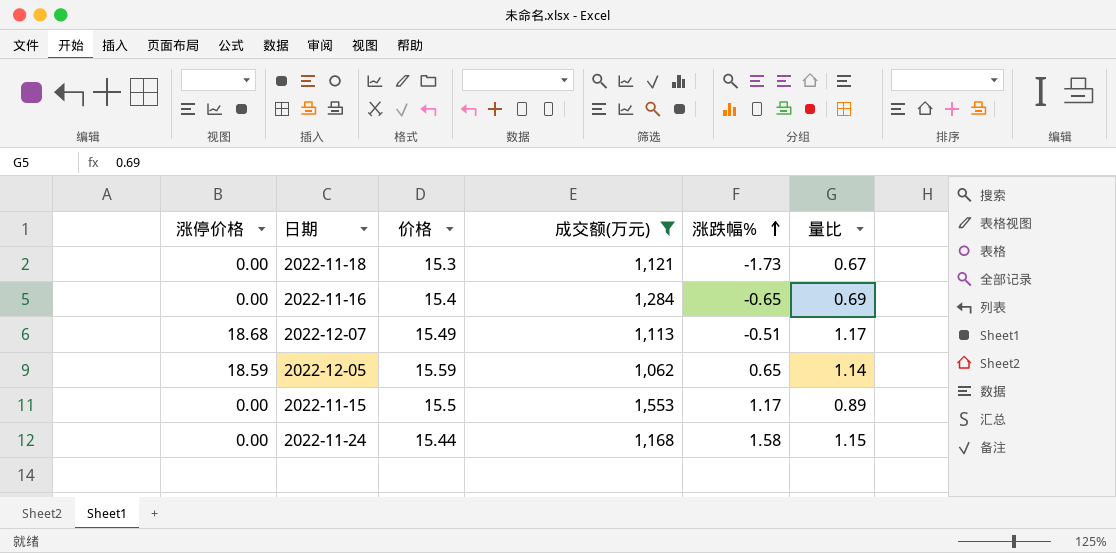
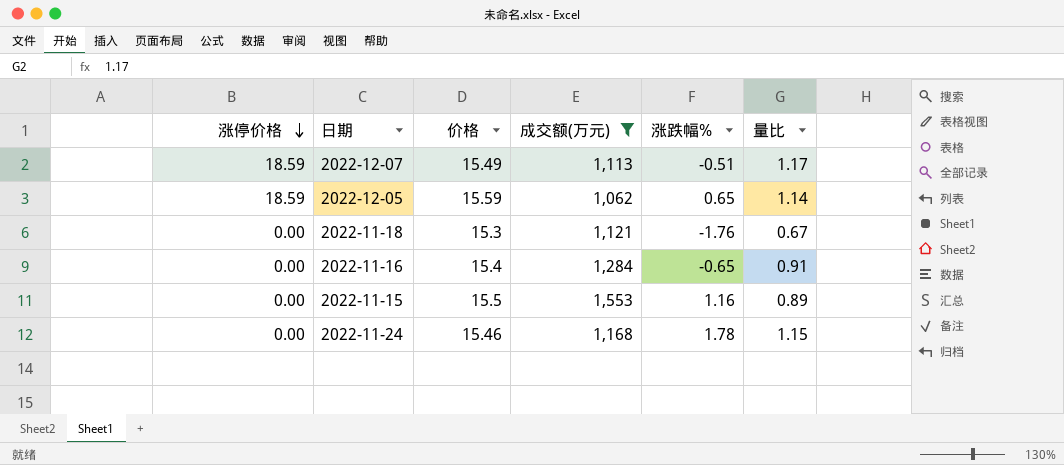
row order: 涨跌幅% ascending -> 涨停价格 descending
2022-12-07 | 涨停价格: 18.68 -> 18.59
2022-11-18 | 涨跌幅%: -1.73 -> -1.76
2022-11-16 | 量比: 0.69 -> 0.91
2022-11-15 | 涨跌幅%: 1.17 -> 1.16
2022-11-24 | 价格: 15.44 -> 15.46
2022-11-24 | 涨跌幅%: 1.58 -> 1.78

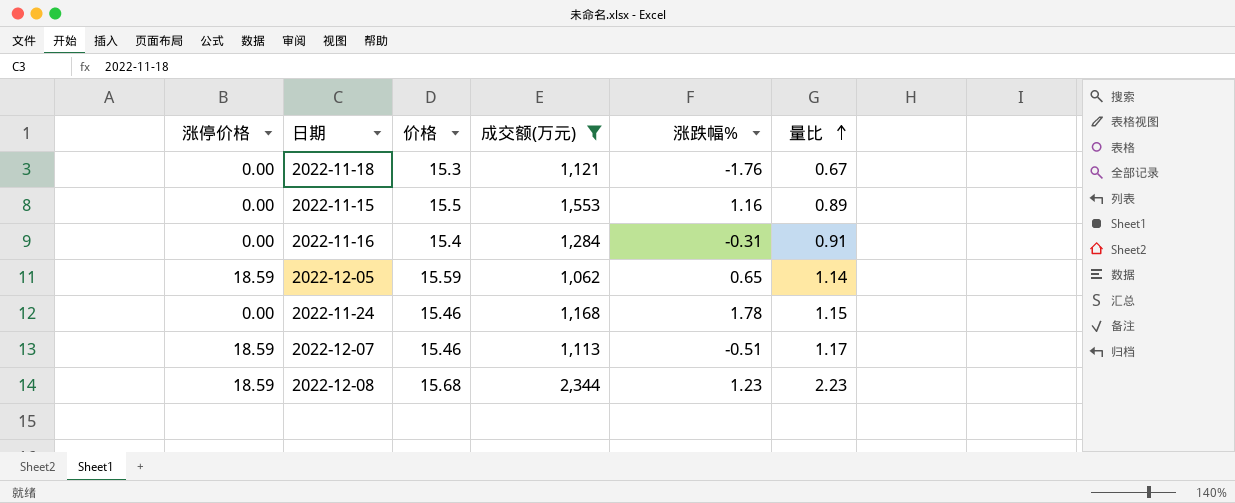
row order: 涨停价格 descending -> 量比 ascending
2022-11-16 | 涨跌幅%: -0.65 -> -0.31
2022-12-07 | 价格: 15.49 -> 15.46
row 2022-12-08: none -> 18.59 | 15.68 | 2,344 | 1.23 | 2.23

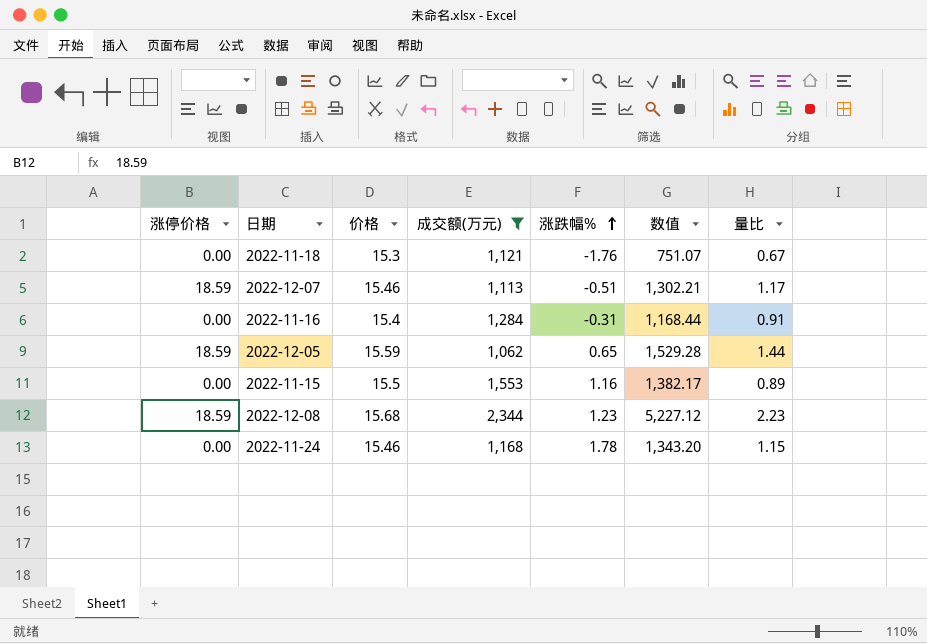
row order: 量比 ascending -> 涨跌幅% ascending
column 数值 | formula: none -> [成交额(万元)] * [量比]
2022-12-05 | 量比: 1.14 -> 1.44

